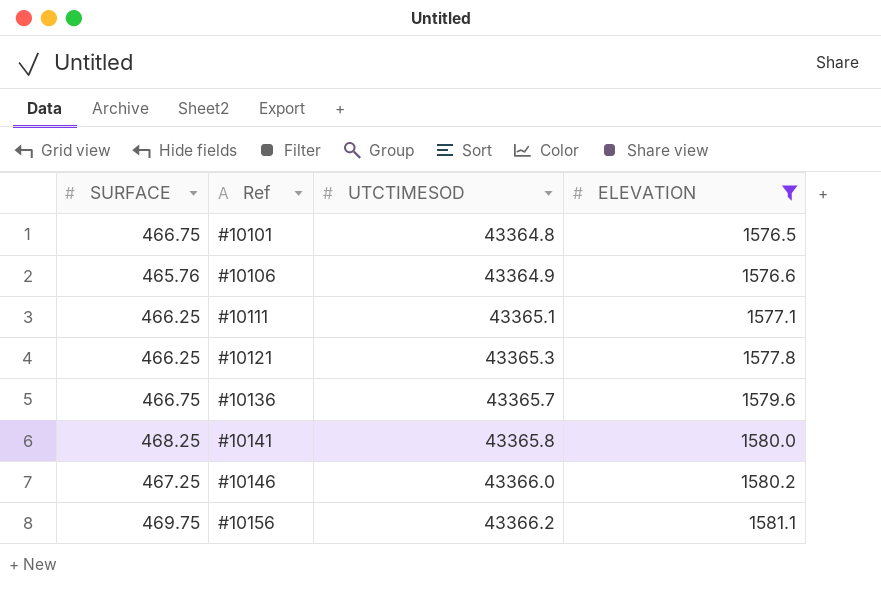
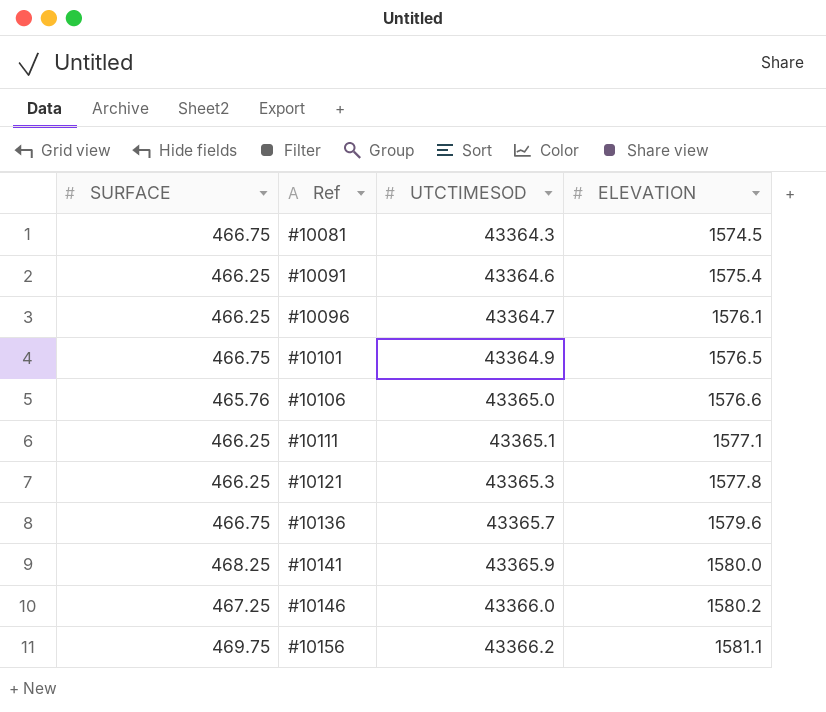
filter: ELEVATION >= 1576.5 -> none
#10101 | UTCTIMESOD: 43364.8 -> 43364.9
#10106 | UTCTIMESOD: 43364.9 -> 43365.0
#10141 | UTCTIMESOD: 43365.8 -> 43365.9

